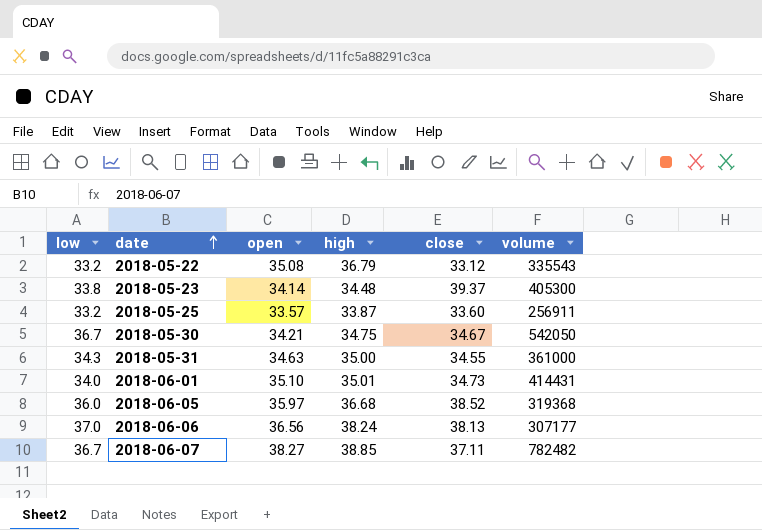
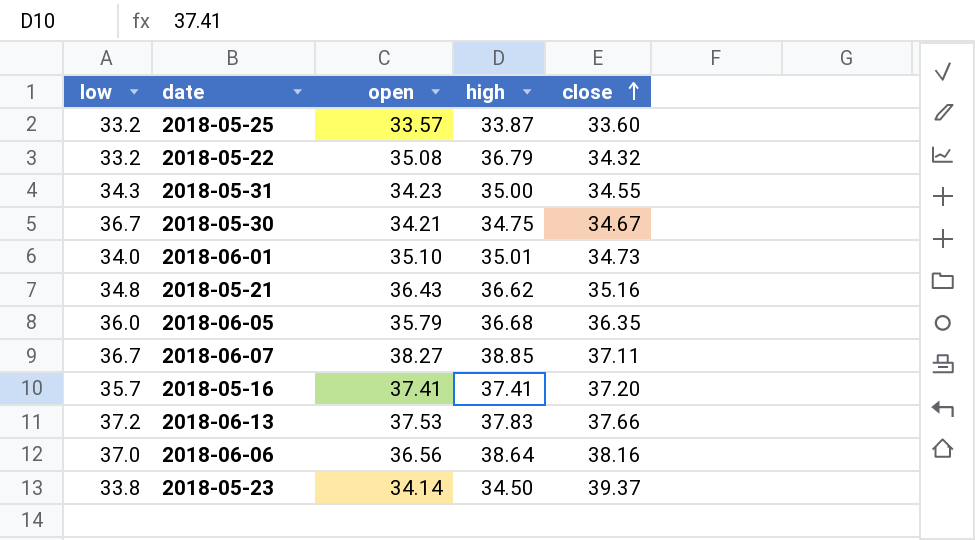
row order: date ascending -> close ascending
column volume | position: 6 -> none
2018-05-22 | close: 33.12 -> 34.32
2018-05-31 | open: 34.63 -> 34.23
row 2018-05-21: none -> 34.8 | 36.43 | 36.62 | 35.16
2018-06-05 | open: 35.97 -> 35.79
2018-06-05 | close: 38.52 -> 36.35
row 2018-05-16: none -> 35.7 | 37.41 | 37.41 | 37.20
row 2018-06-13: none -> 37.2 | 37.53 | 37.83 | 37.66
2018-06-06 | high: 38.24 -> 38.64
2018-06-06 | close: 38.13 -> 38.16
2018-05-23 | high: 34.48 -> 34.50

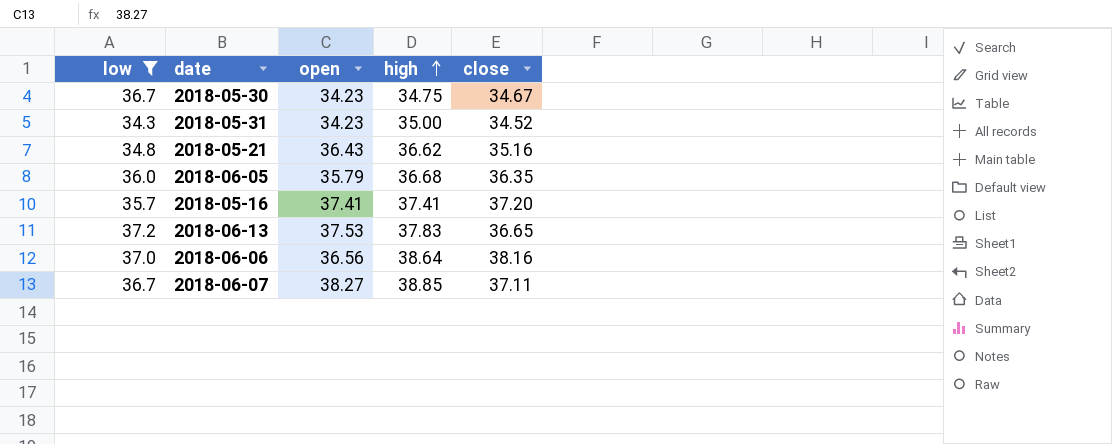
filter: none -> low >= 34.3
row order: close ascending -> high ascending
2018-05-30 | open: 34.21 -> 34.23
2018-05-31 | close: 34.55 -> 34.52
2018-06-13 | close: 37.66 -> 36.65

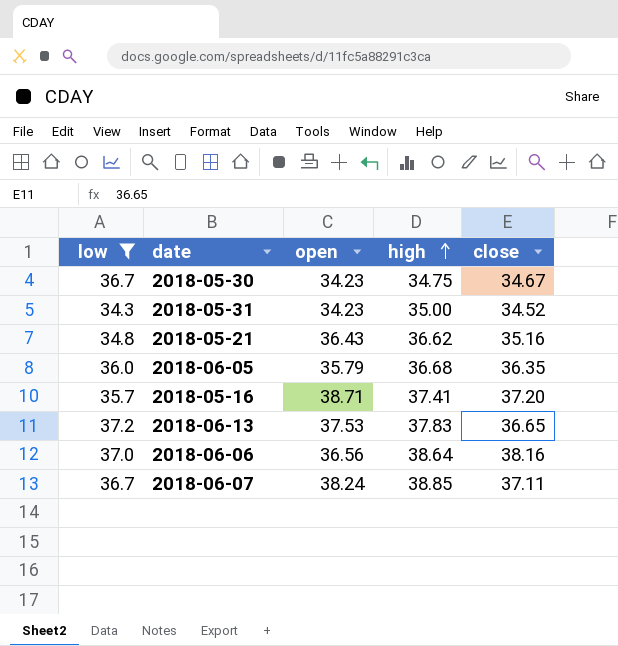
2018-05-16 | open: 37.41 -> 38.71
2018-06-07 | open: 38.27 -> 38.24

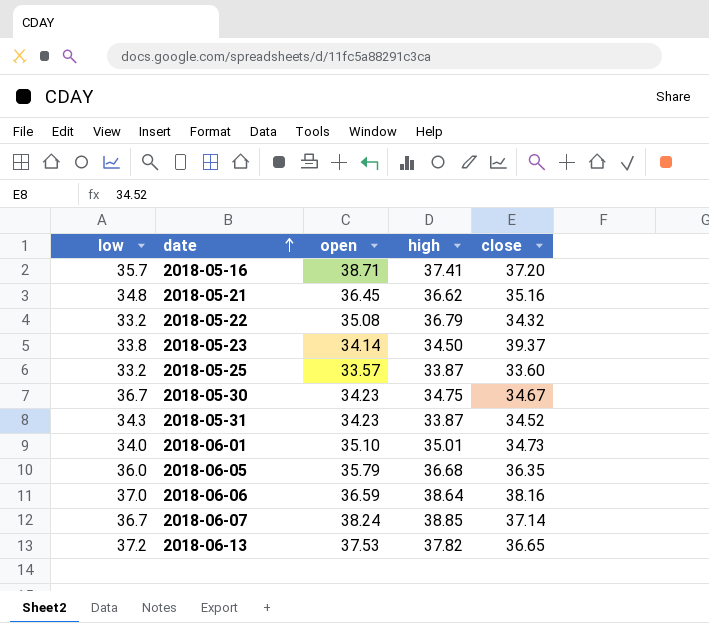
filter: low >= 34.3 -> none
row order: high ascending -> date ascending
2018-05-21 | open: 36.43 -> 36.45
2018-05-31 | high: 35.00 -> 33.87
2018-06-06 | open: 36.56 -> 36.59
2018-06-07 | close: 37.11 -> 37.14
2018-06-13 | high: 37.83 -> 37.82

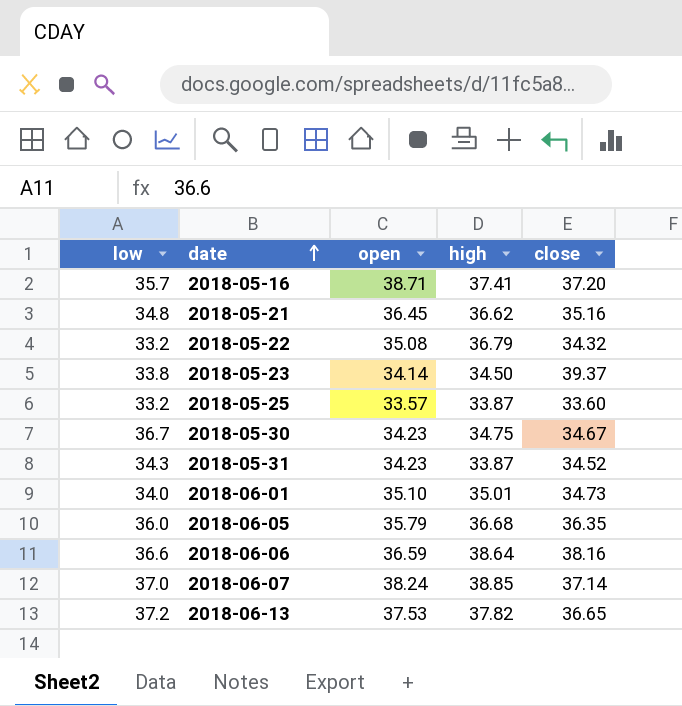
2018-06-06 | low: 37.0 -> 36.6
2018-06-07 | low: 36.7 -> 37.0

